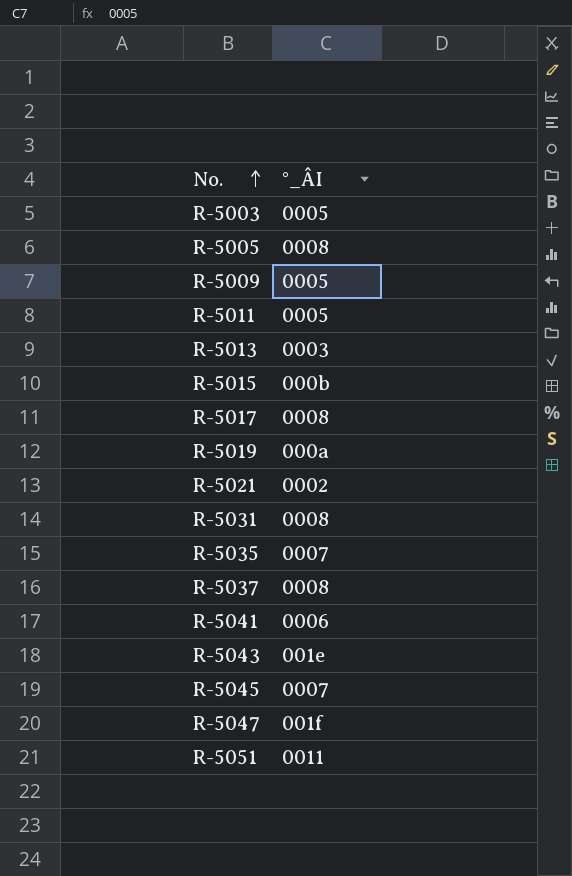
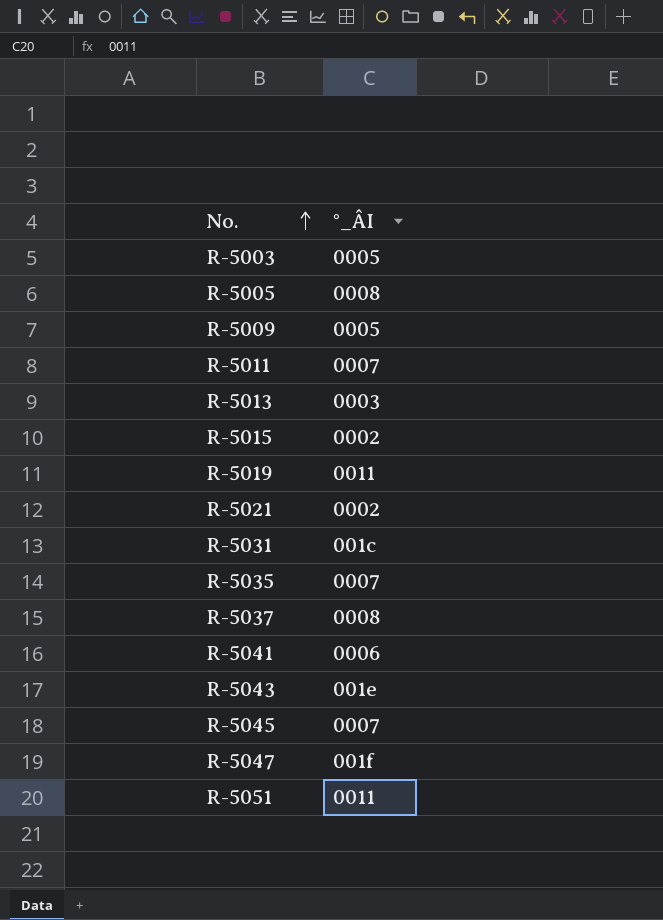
row R-5017: 0008 -> none
R-5011 | °_ÂI: 0005 -> 0007
R-5015 | °_ÂI: 000b -> 0002
R-5019 | °_ÂI: 000a -> 0011
R-5031 | °_ÂI: 0008 -> 001c

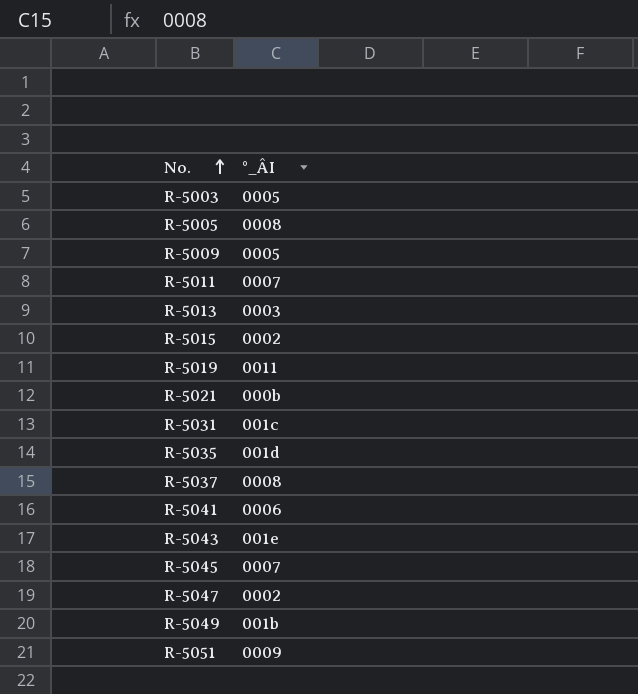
R-5021 | °_ÂI: 0002 -> 000b
R-5035 | °_ÂI: 0007 -> 001d
R-5047 | °_ÂI: 001f -> 0002
row R-5049: none -> 001b
R-5051 | °_ÂI: 0011 -> 0009

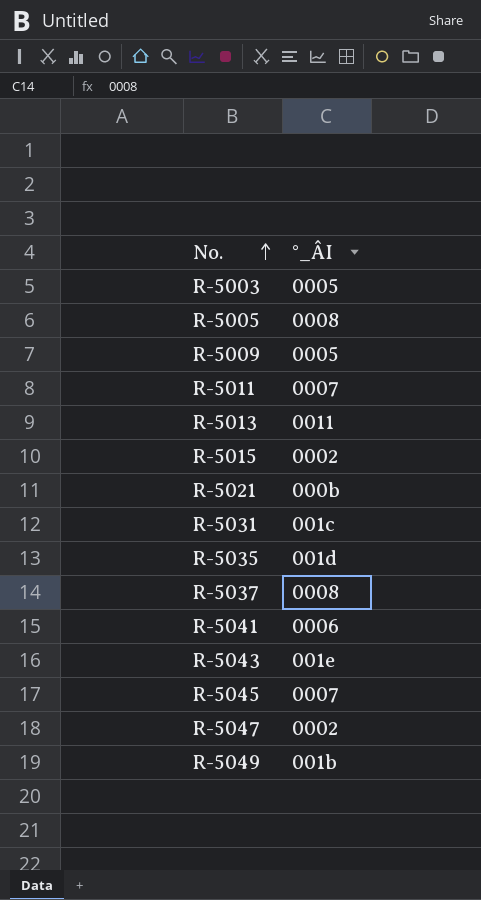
row R-5019: 0011 -> none
row R-5051: 0009 -> none
R-5013 | °_ÂI: 0003 -> 0011

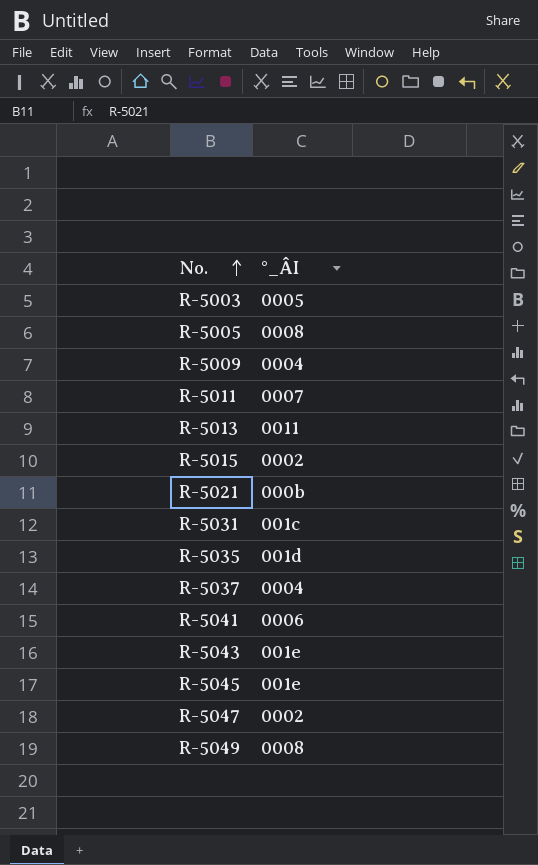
R-5009 | °_ÂI: 0005 -> 0004
R-5037 | °_ÂI: 0008 -> 0004
R-5045 | °_ÂI: 0007 -> 001e
R-5049 | °_ÂI: 001b -> 0008

